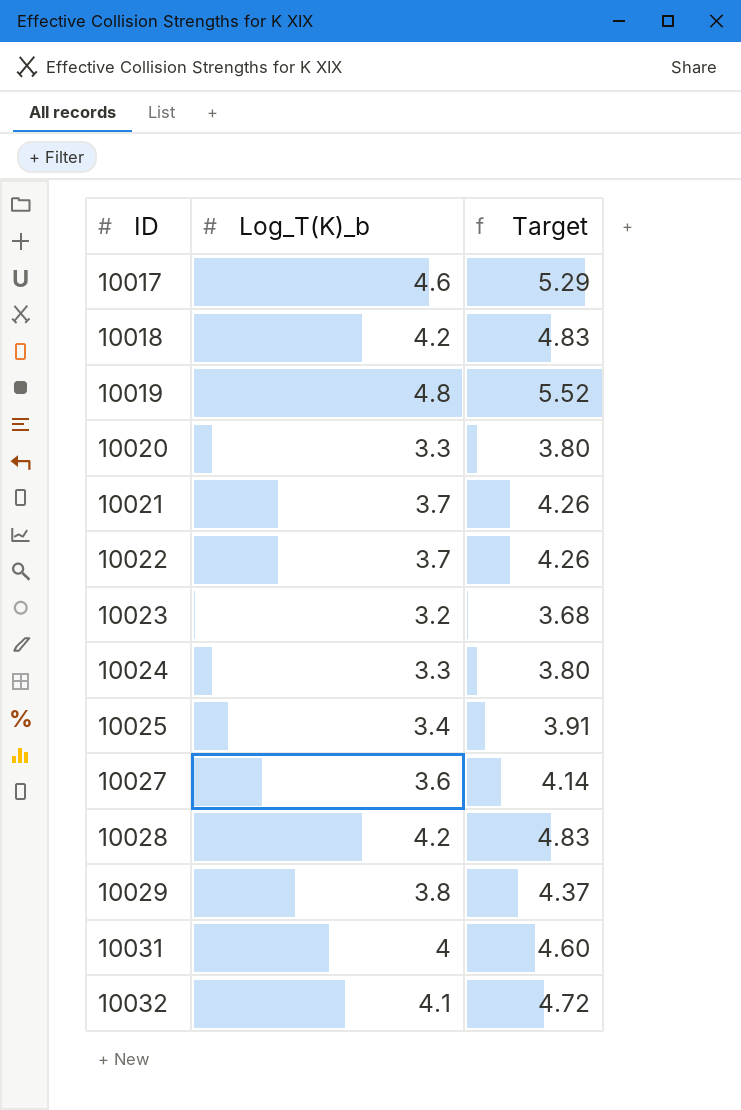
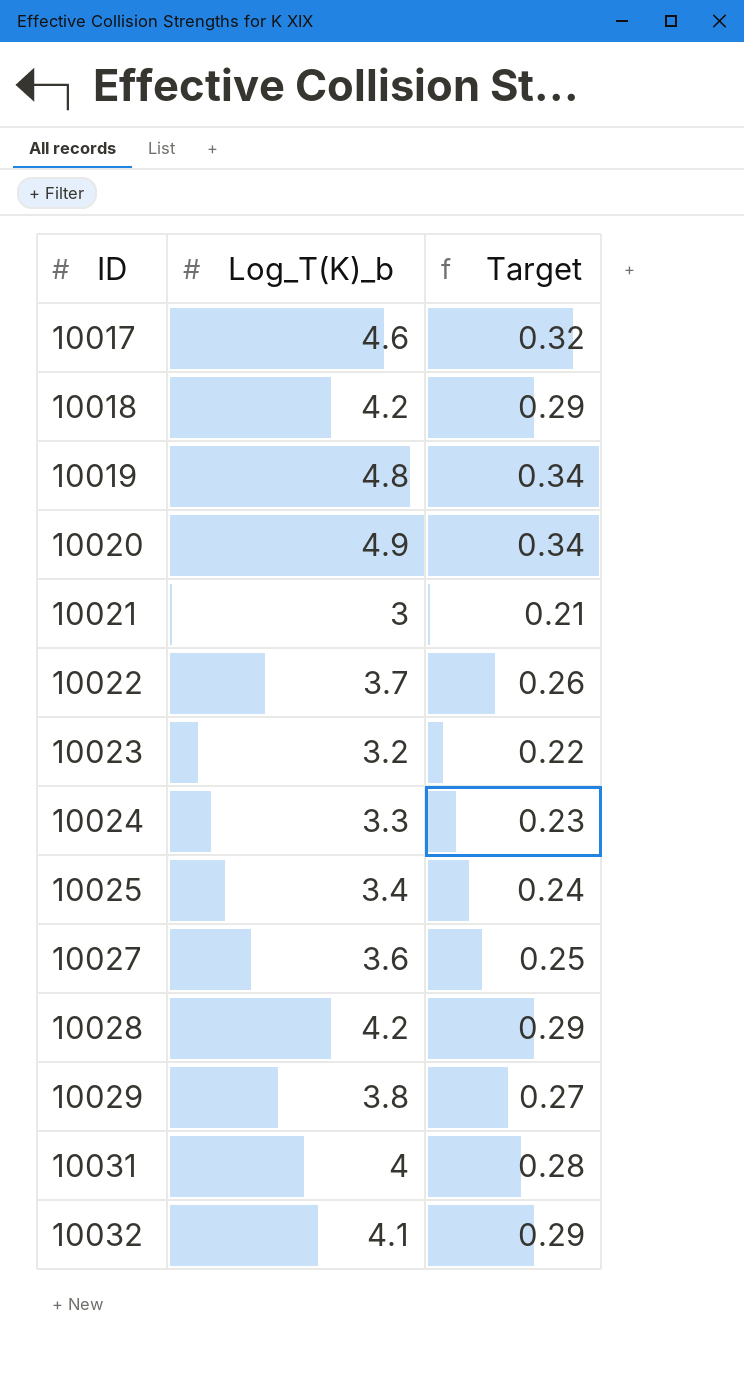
column Target | formula: [Log_T(K)_b] * 1.15 -> [Log_T(K)_b] * 0.07
10020 | Log_T(K)_b: 3.3 -> 4.9
10021 | Log_T(K)_b: 3.7 -> 3

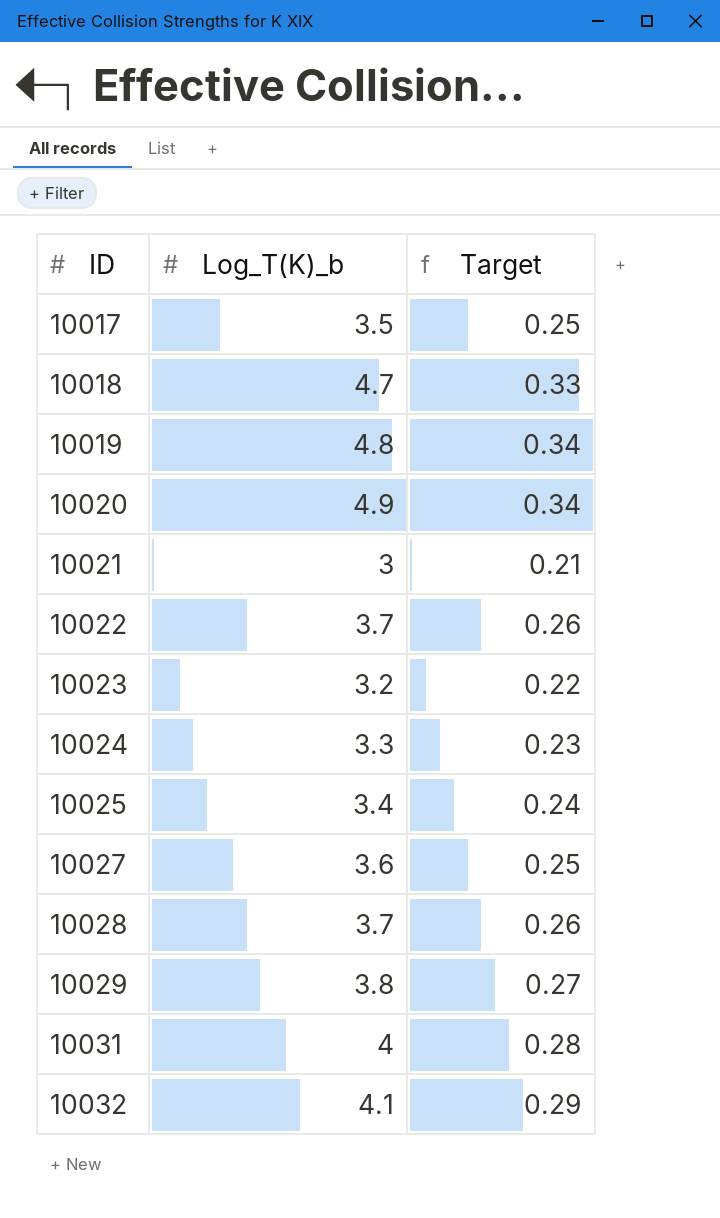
10017 | Log_T(K)_b: 4.6 -> 3.5
10017 | Target: 0.32 -> 0.25
10018 | Log_T(K)_b: 4.2 -> 4.7
10018 | Target: 0.29 -> 0.33
10028 | Log_T(K)_b: 4.2 -> 3.7
10028 | Target: 0.29 -> 0.26

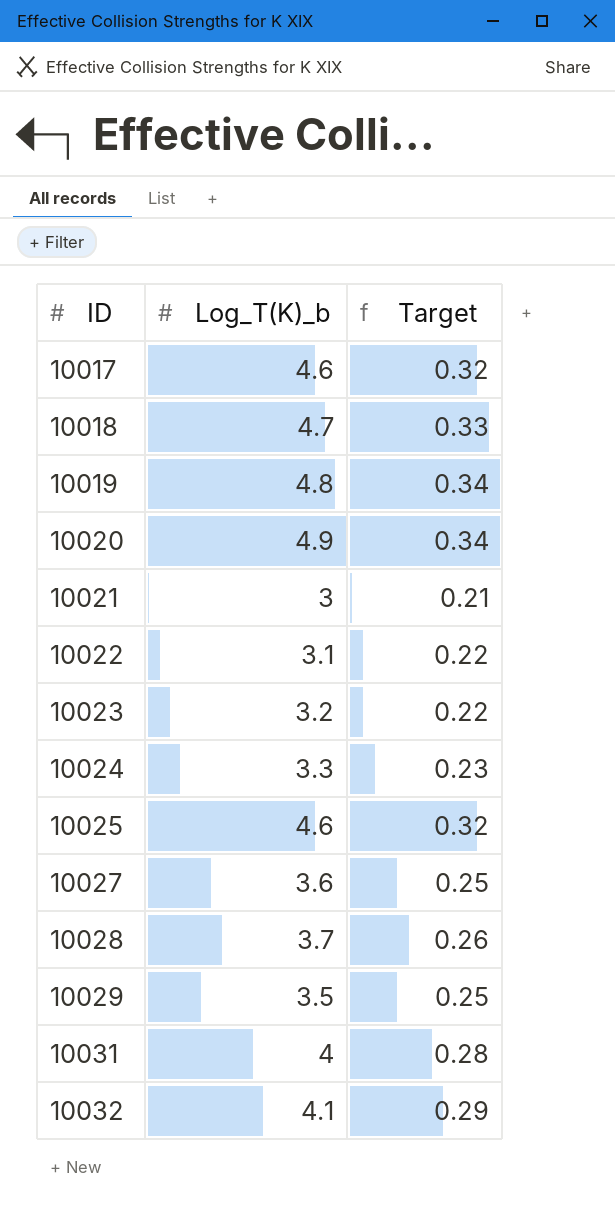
10017 | Log_T(K)_b: 3.5 -> 4.6
10017 | Target: 0.25 -> 0.32
10022 | Log_T(K)_b: 3.7 -> 3.1
10022 | Target: 0.26 -> 0.22
10025 | Log_T(K)_b: 3.4 -> 4.6
10025 | Target: 0.24 -> 0.32
10029 | Log_T(K)_b: 3.8 -> 3.5
10029 | Target: 0.27 -> 0.25

